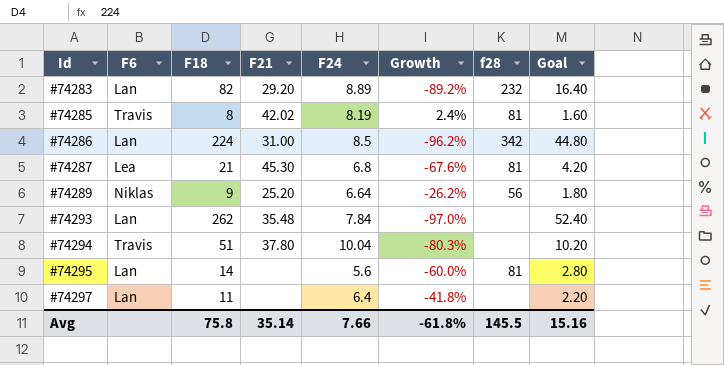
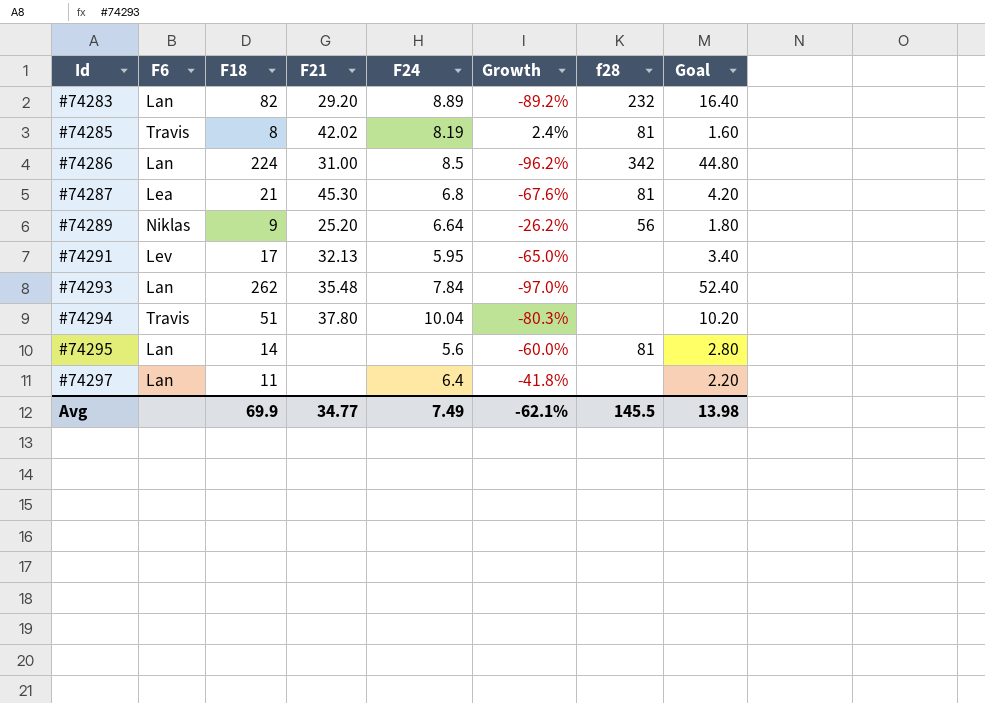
row #74291: none -> Lev | 17 | 32.13 | 5.95 | -65.0% | none | 3.40
Avg | F18: 75.8 -> 69.9
Avg | F21: 35.14 -> 34.77
Avg | F24: 7.66 -> 7.49
Avg | Growth: -61.8% -> -62.1%
Avg | Goal: 15.16 -> 13.98

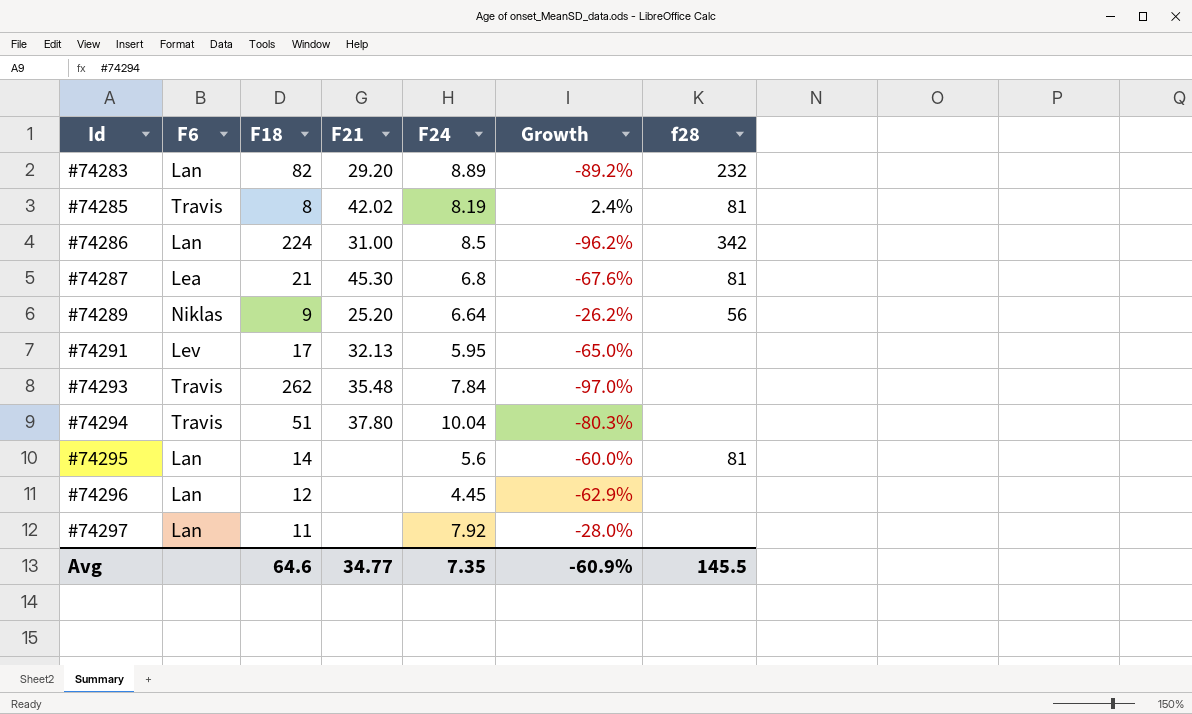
column Goal | formula: [F18] * 0.2 -> none
#74293 | F6: Lan -> Travis
row #74296: none -> Lan | 12 | none | 4.45 | -62.9% | none
#74297 | F24: 6.4 -> 7.92
#74297 | Growth: -41.8% -> -28.0%
Avg | F18: 69.9 -> 64.6
Avg | F24: 7.49 -> 7.35
Avg | Growth: -62.1% -> -60.9%

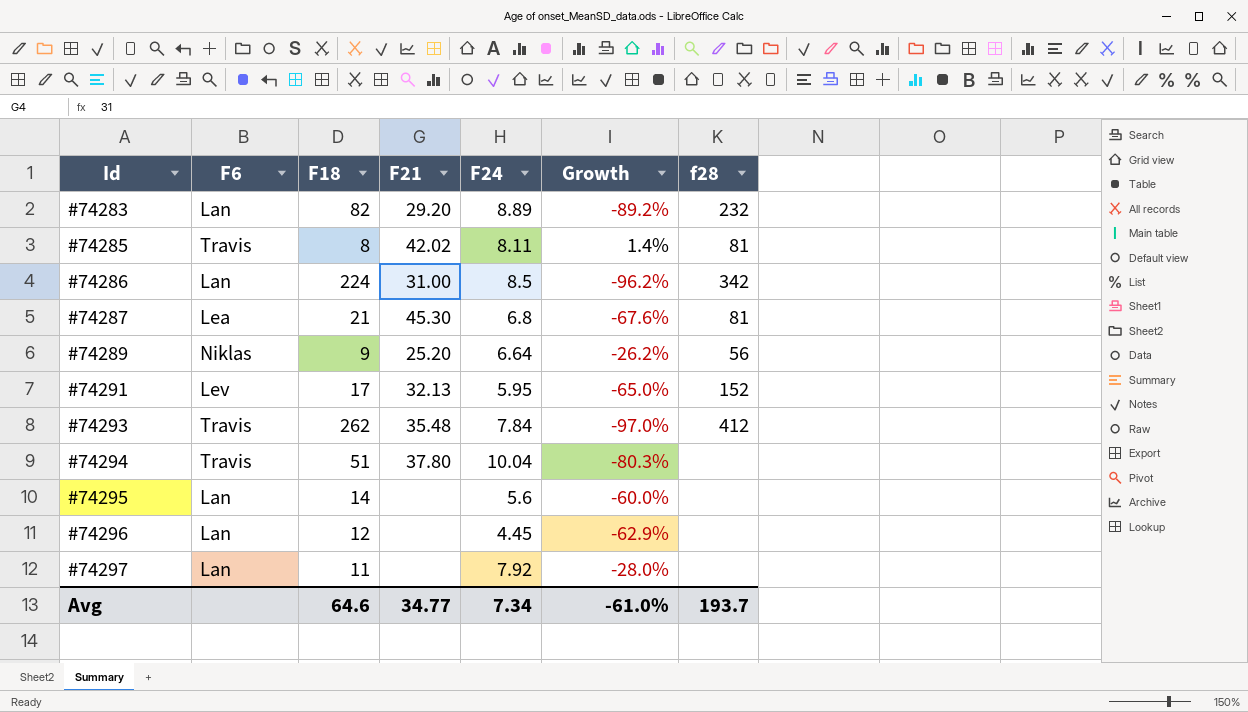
#74285 | F24: 8.19 -> 8.11
#74285 | Growth: 2.4% -> 1.4%
#74291 | f28: none -> 152
#74293 | f28: none -> 412
#74295 | f28: 81 -> none
Avg | F24: 7.35 -> 7.34
Avg | Growth: -60.9% -> -61.0%
Avg | f28: 145.5 -> 193.7

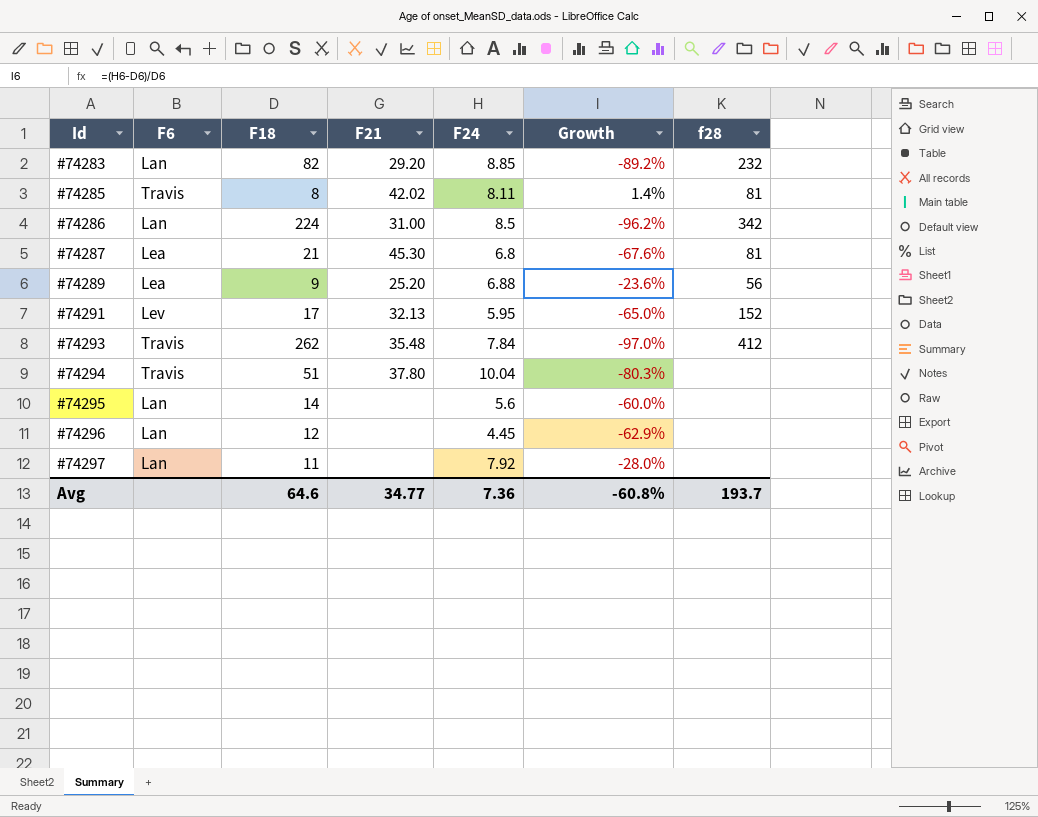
#74283 | F24: 8.89 -> 8.85
#74289 | F6: Niklas -> Lea
#74289 | F24: 6.64 -> 6.88
#74289 | Growth: -26.2% -> -23.6%
Avg | F24: 7.34 -> 7.36
Avg | Growth: -61.0% -> -60.8%

